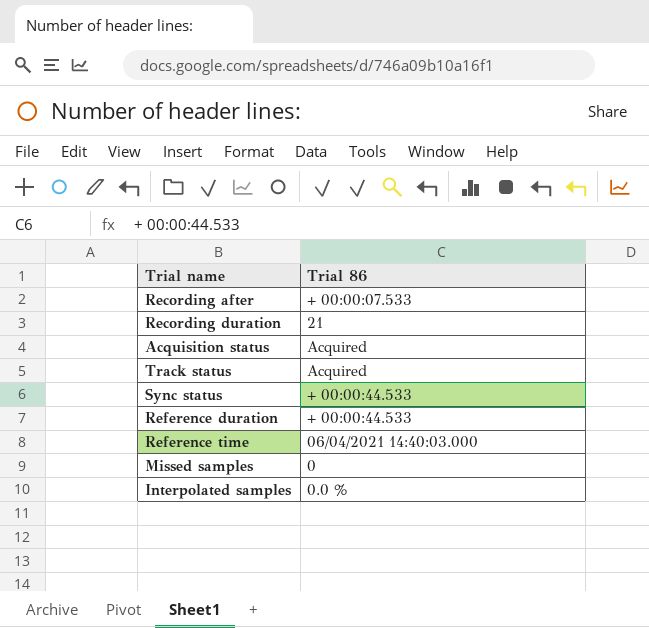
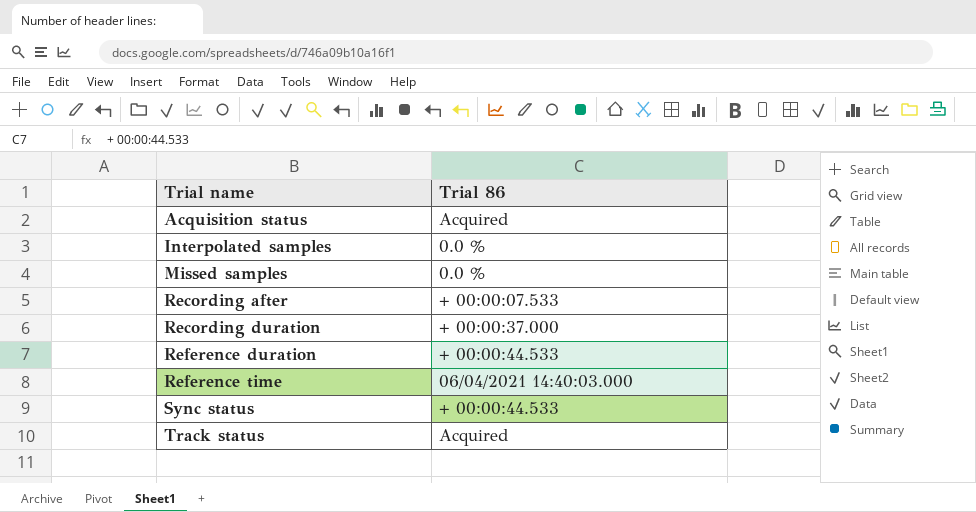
row order: none -> Trial name ascending
Missed samples | Trial 86: 0 -> 0.0 %
Recording duration | Trial 86: 21 -> + 00:00:37.000

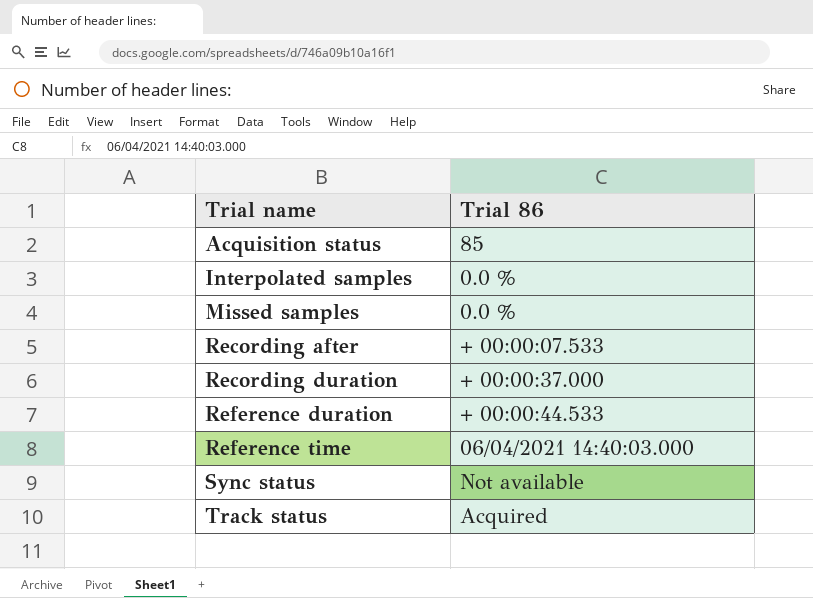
Acquisition status | Trial 86: Acquired -> 85
Sync status | Trial 86: + 00:00:44.533 -> Not available

